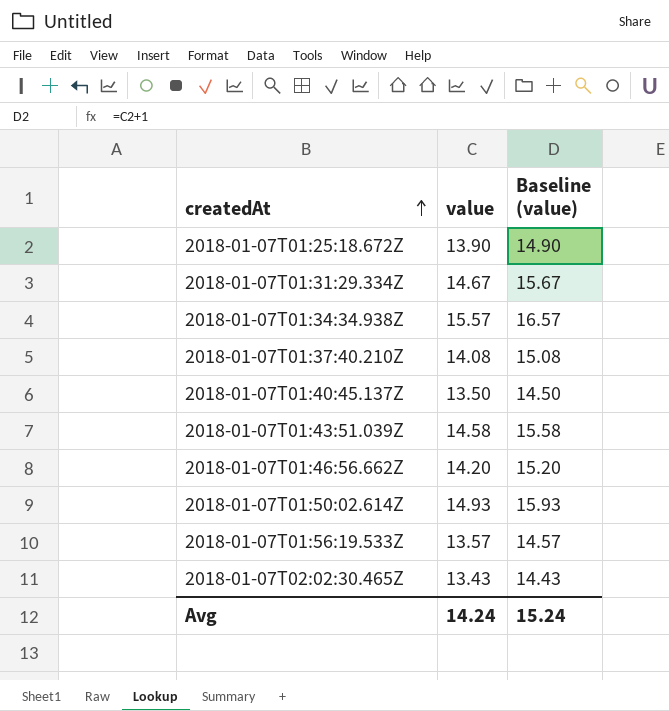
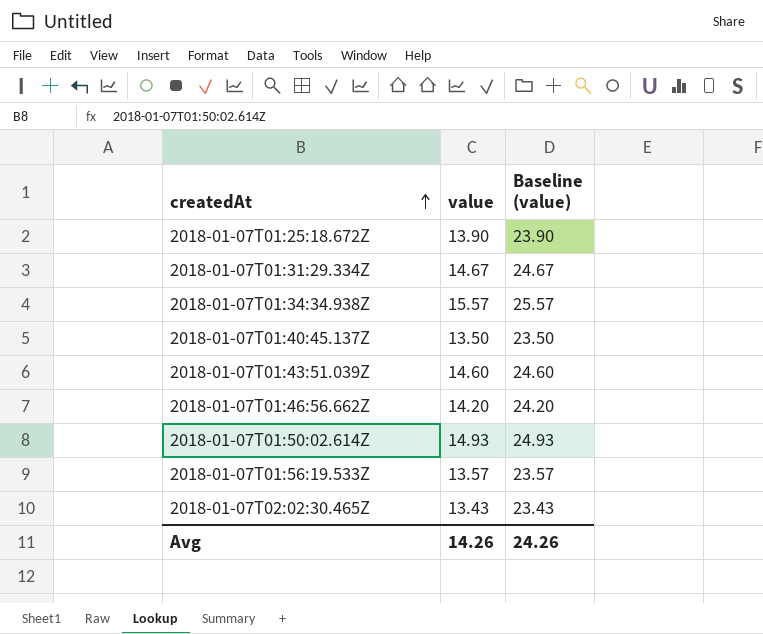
column Baseline (value) | formula: [value] + 1 -> [value] + 10
row 2018-01-07T01:37:40.210Z: 14.08 | 15.08 -> none
2018-01-07T01:43:51.039Z | value: 14.58 -> 14.60
Avg | value: 14.24 -> 14.26
Avg | Baseline (value): 15.24 -> 24.26

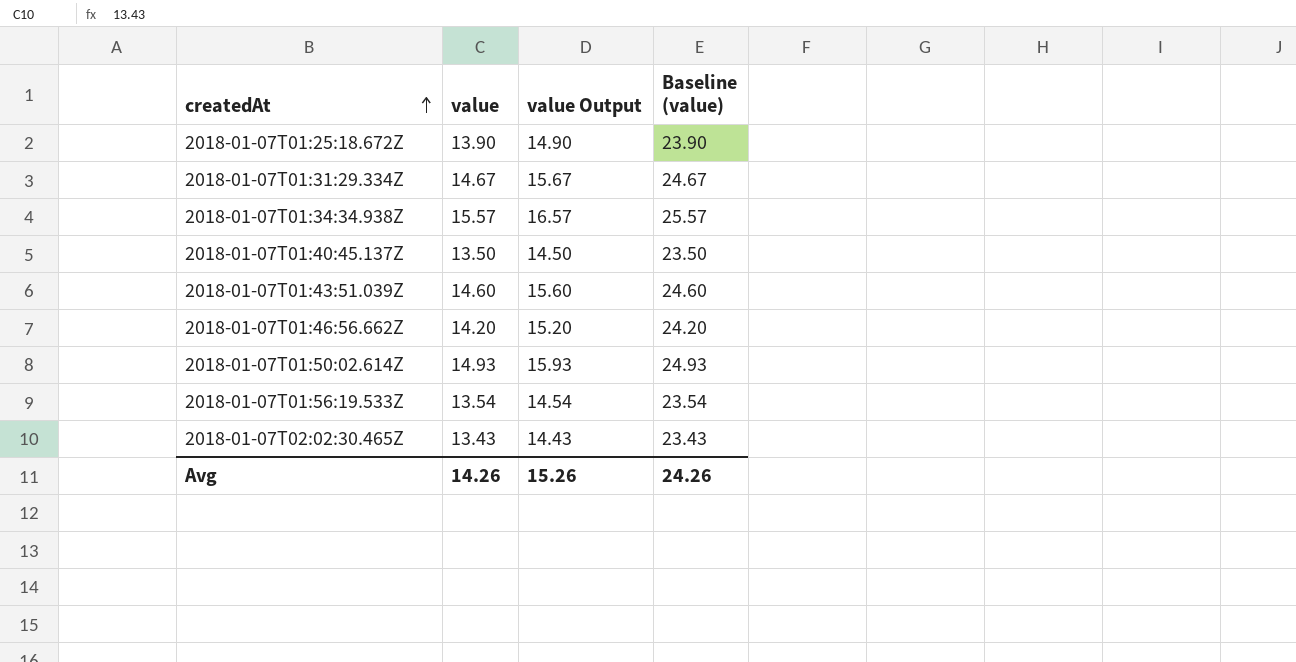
column value Output | formula: none -> [value] + 1
2018-01-07T01:56:19.533Z | value: 13.57 -> 13.54
2018-01-07T01:56:19.533Z | Baseline (value): 23.57 -> 23.54

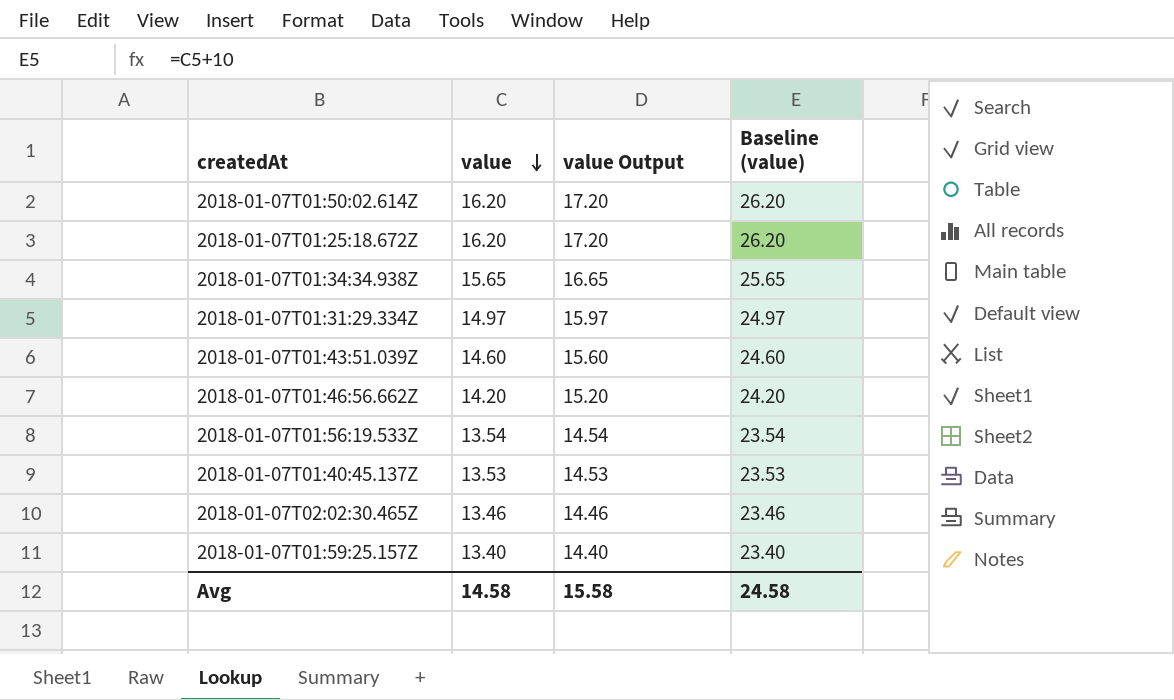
row order: createdAt ascending -> value descending
2018-01-07T01:50:02.614Z | value: 14.93 -> 16.20
2018-01-07T01:50:02.614Z | value Output: 15.93 -> 17.20
2018-01-07T01:50:02.614Z | Baseline (value): 24.93 -> 26.20
2018-01-07T01:25:18.672Z | value: 13.90 -> 16.20
2018-01-07T01:25:18.672Z | value Output: 14.90 -> 17.20
2018-01-07T01:25:18.672Z | Baseline (value): 23.90 -> 26.20
2018-01-07T01:34:34.938Z | value: 15.57 -> 15.65
2018-01-07T01:34:34.938Z | value Output: 16.57 -> 16.65
2018-01-07T01:34:34.938Z | Baseline (value): 25.57 -> 25.65
2018-01-07T01:31:29.334Z | value: 14.67 -> 14.97
2018-01-07T01:31:29.334Z | value Output: 15.67 -> 15.97
2018-01-07T01:31:29.334Z | Baseline (value): 24.67 -> 24.97
2018-01-07T01:40:45.137Z | value: 13.50 -> 13.53
2018-01-07T01:40:45.137Z | value Output: 14.50 -> 14.53
2018-01-07T01:40:45.137Z | Baseline (value): 23.50 -> 23.53
2018-01-07T02:02:30.465Z | value: 13.43 -> 13.46
2018-01-07T02:02:30.465Z | value Output: 14.43 -> 14.46
2018-01-07T02:02:30.465Z | Baseline (value): 23.43 -> 23.46
row 2018-01-07T01:59:25.157Z: none -> 13.40 | 14.40 | 23.40
Avg | value: 14.26 -> 14.58
Avg | value Output: 15.26 -> 15.58
Avg | Baseline (value): 24.26 -> 24.58

